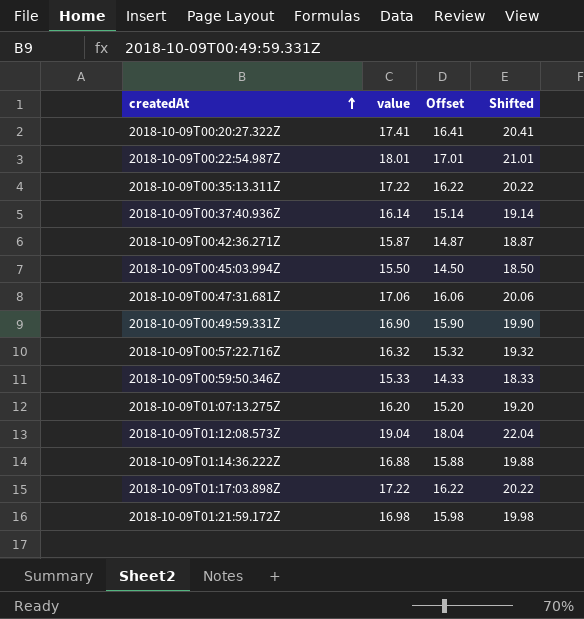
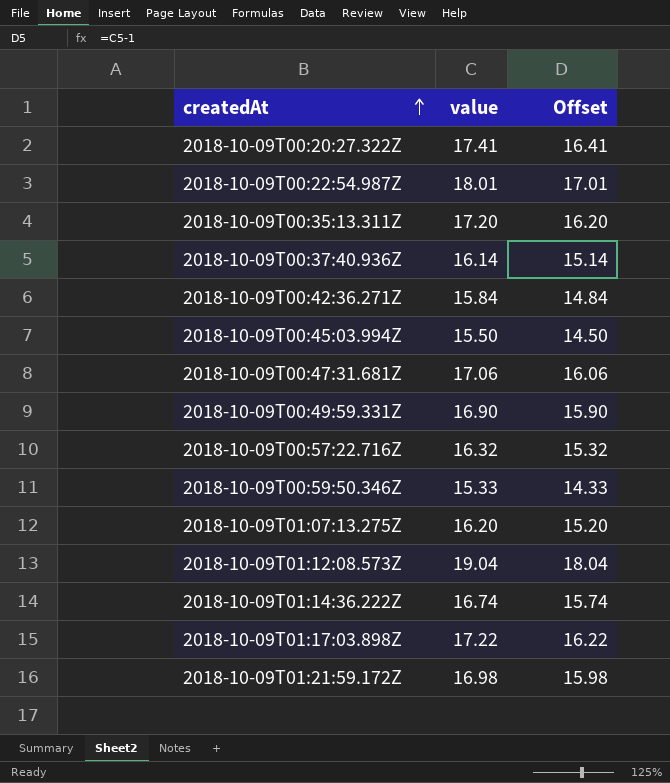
column Shifted | formula: [value] + 3 -> none
2018-10-09T00:35:13.311Z | value: 17.22 -> 17.20
2018-10-09T00:35:13.311Z | Offset: 16.22 -> 16.20
2018-10-09T00:42:36.271Z | value: 15.87 -> 15.84
2018-10-09T00:42:36.271Z | Offset: 14.87 -> 14.84
2018-10-09T01:14:36.222Z | value: 16.88 -> 16.74
2018-10-09T01:14:36.222Z | Offset: 15.88 -> 15.74

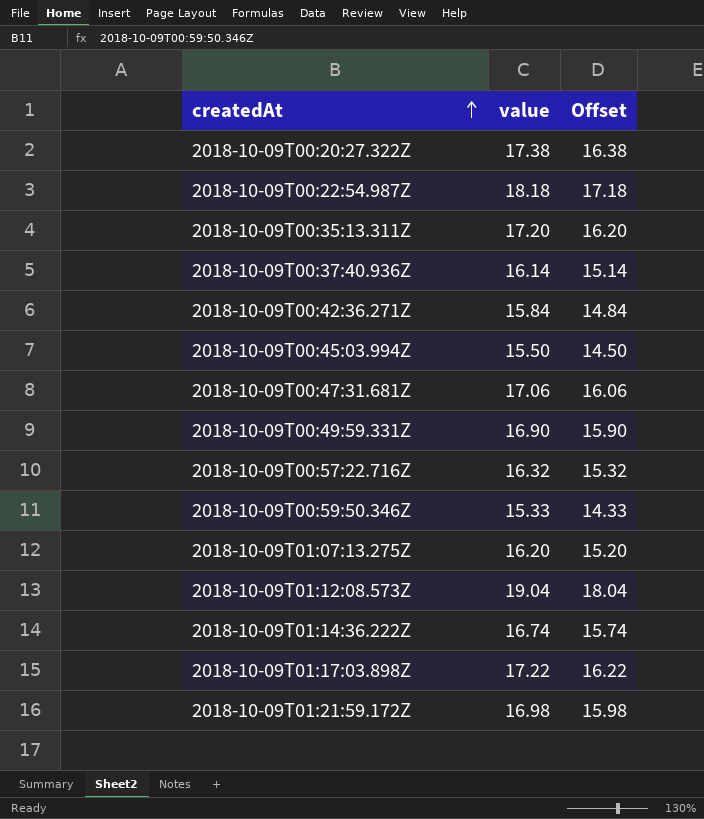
2018-10-09T00:20:27.322Z | value: 17.41 -> 17.38
2018-10-09T00:20:27.322Z | Offset: 16.41 -> 16.38
2018-10-09T00:22:54.987Z | value: 18.01 -> 18.18
2018-10-09T00:22:54.987Z | Offset: 17.01 -> 17.18

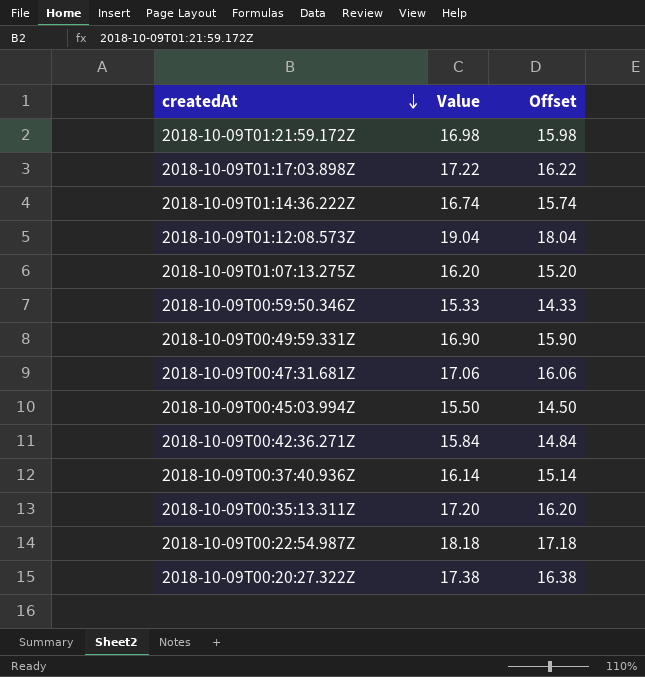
row order: createdAt ascending -> createdAt descending
column name: value -> Value
row 2018-10-09T00:57:22.716Z: 16.32 | 15.32 -> none

